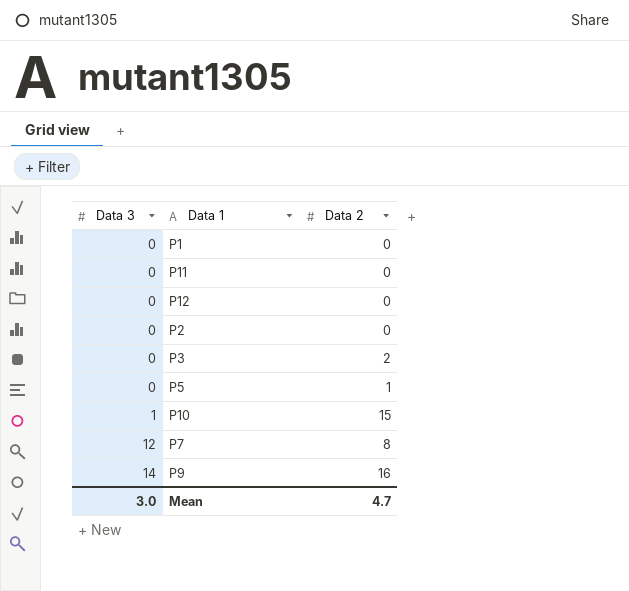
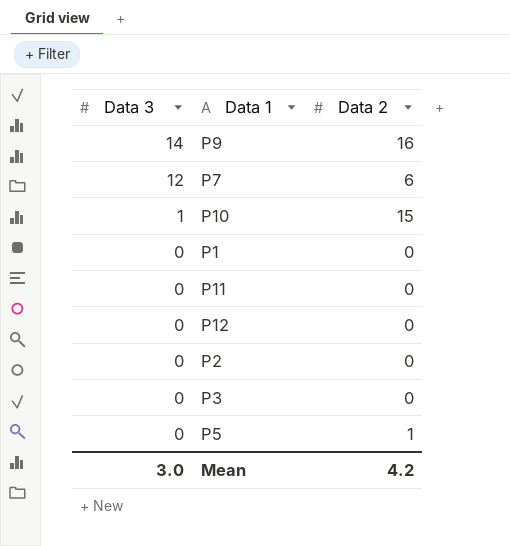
row order: Data 3 ascending -> Data 3 descending
P7 | Data 2: 8 -> 6
P3 | Data 2: 2 -> 0
Mean | Data 2: 4.7 -> 4.2

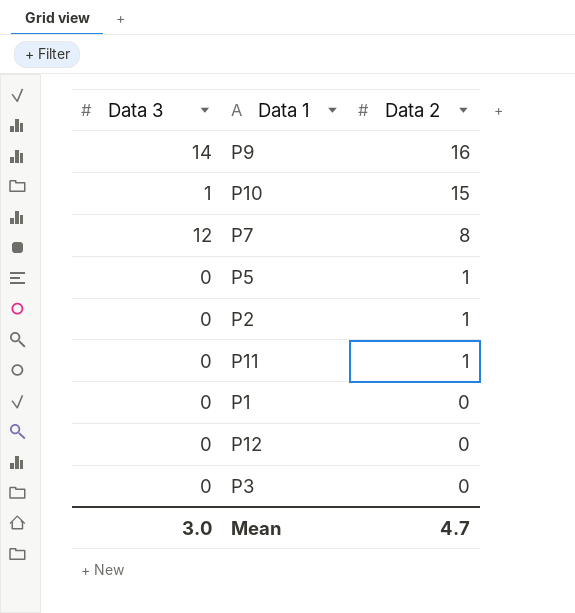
row order: Data 3 descending -> Data 2 descending
P7 | Data 2: 6 -> 8
P2 | Data 2: 0 -> 1
P11 | Data 2: 0 -> 1
Mean | Data 2: 4.2 -> 4.7

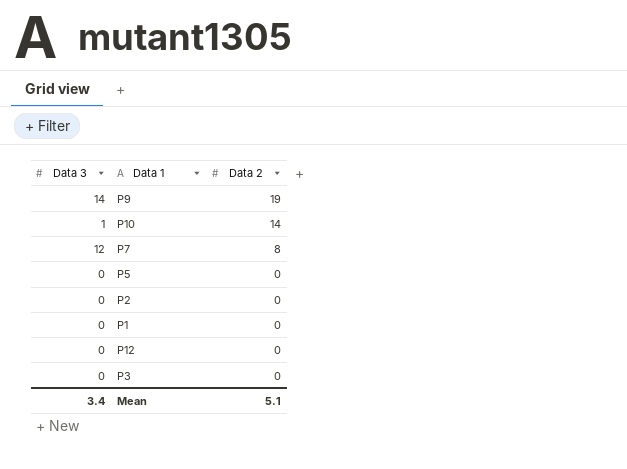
row P11: 0 | 1 -> none
P9 | Data 2: 16 -> 19
P10 | Data 2: 15 -> 14
P5 | Data 2: 1 -> 0
P2 | Data 2: 1 -> 0
Mean | Data 3: 3.0 -> 3.4
Mean | Data 2: 4.7 -> 5.1

